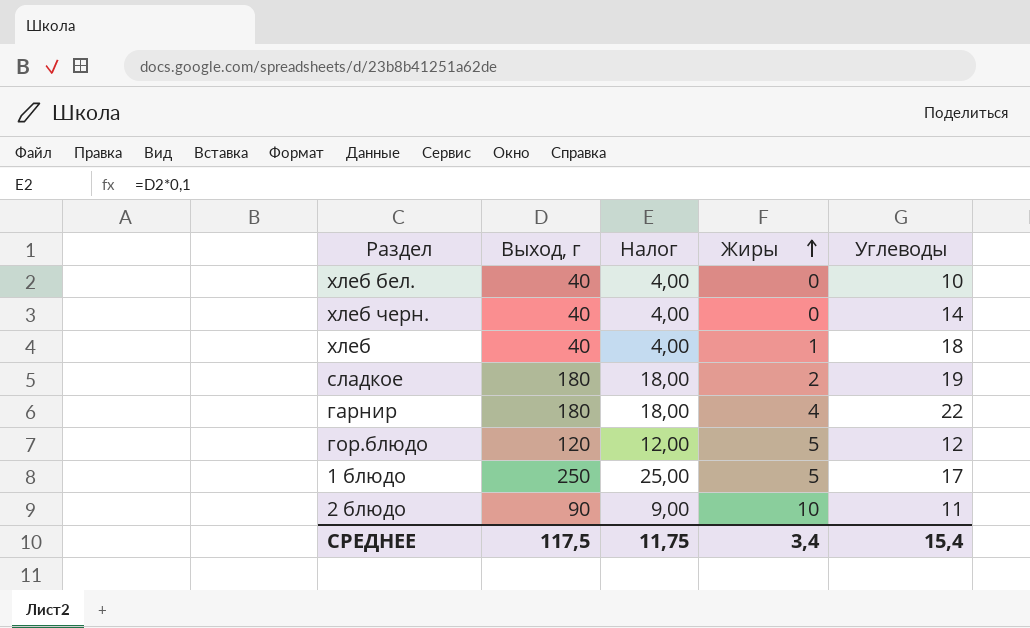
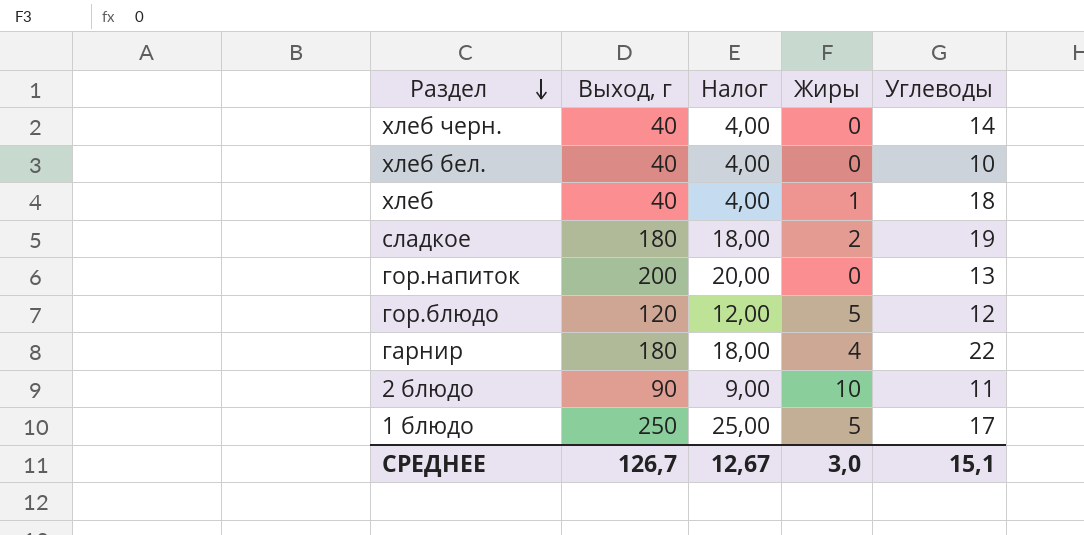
row order: Жиры ascending -> Раздел descending
row гор.напиток: none -> 200 | 20,00 | 0 | 13
СРЕДНЕЕ | Выход, г: 117,5 -> 126,7
СРЕДНЕЕ | Налог: 11,75 -> 12,67
СРЕДНЕЕ | Жиры: 3,4 -> 3,0
СРЕДНЕЕ | Углеводы: 15,4 -> 15,1

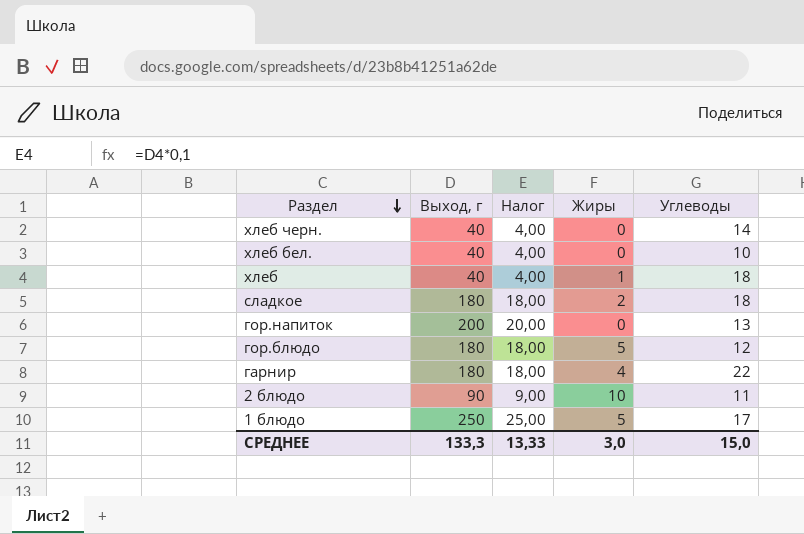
сладкое | Углеводы: 19 -> 18
гор.блюдо | Выход, г: 120 -> 180
гор.блюдо | Налог: 12,00 -> 18,00
СРЕДНЕЕ | Выход, г: 126,7 -> 133,3
СРЕДНЕЕ | Налог: 12,67 -> 13,33
СРЕДНЕЕ | Углеводы: 15,1 -> 15,0

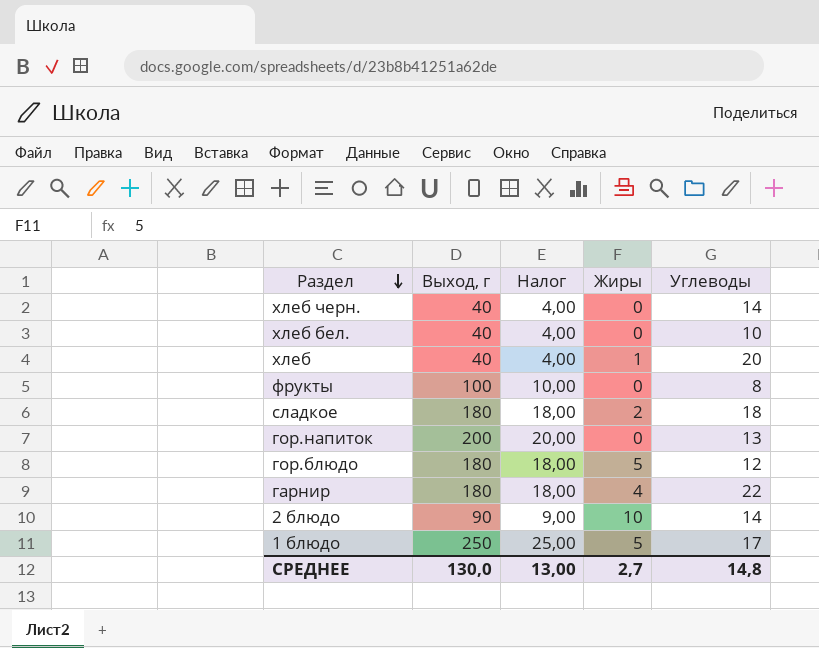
хлеб | Углеводы: 18 -> 20
row фрукты: none -> 100 | 10,00 | 0 | 8
2 блюдо | Углеводы: 11 -> 14
СРЕДНЕЕ | Выход, г: 133,3 -> 130,0
СРЕДНЕЕ | Налог: 13,33 -> 13,00
СРЕДНЕЕ | Жиры: 3,0 -> 2,7
СРЕДНЕЕ | Углеводы: 15,0 -> 14,8

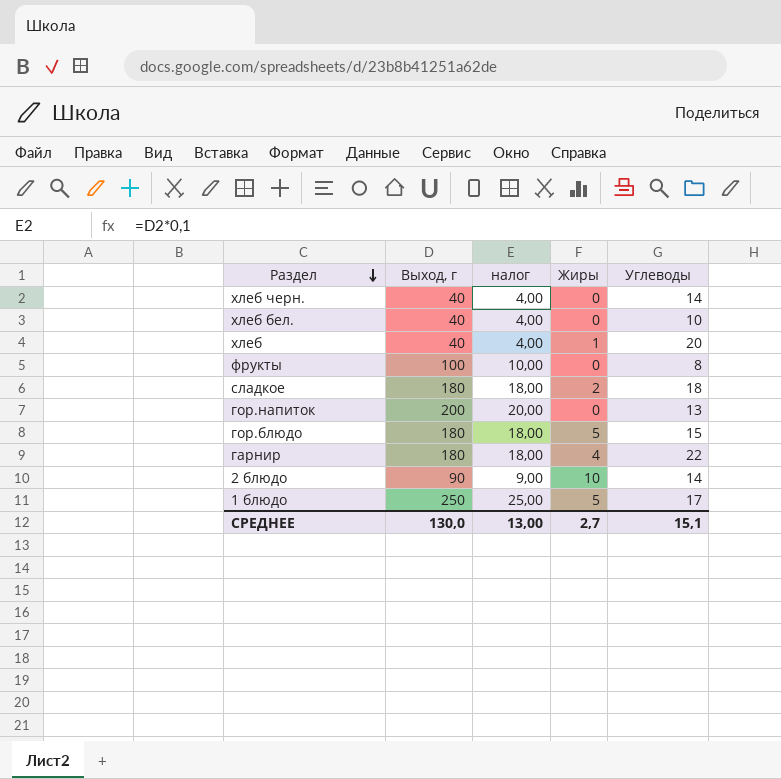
column name: Налог -> налог
гор.блюдо | Углеводы: 12 -> 15
СРЕДНЕЕ | Углеводы: 14,8 -> 15,1

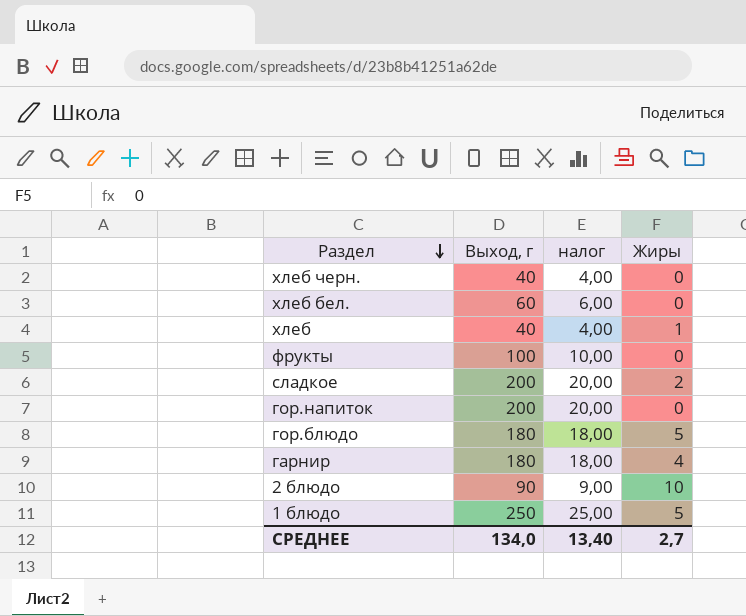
column Углеводы | position: 5 -> none
хлеб бел. | Выход, г: 40 -> 60
хлеб бел. | налог: 4,00 -> 6,00
сладкое | Выход, г: 180 -> 200
сладкое | налог: 18,00 -> 20,00
СРЕДНЕЕ | Выход, г: 130,0 -> 134,0
СРЕДНЕЕ | налог: 13,00 -> 13,40

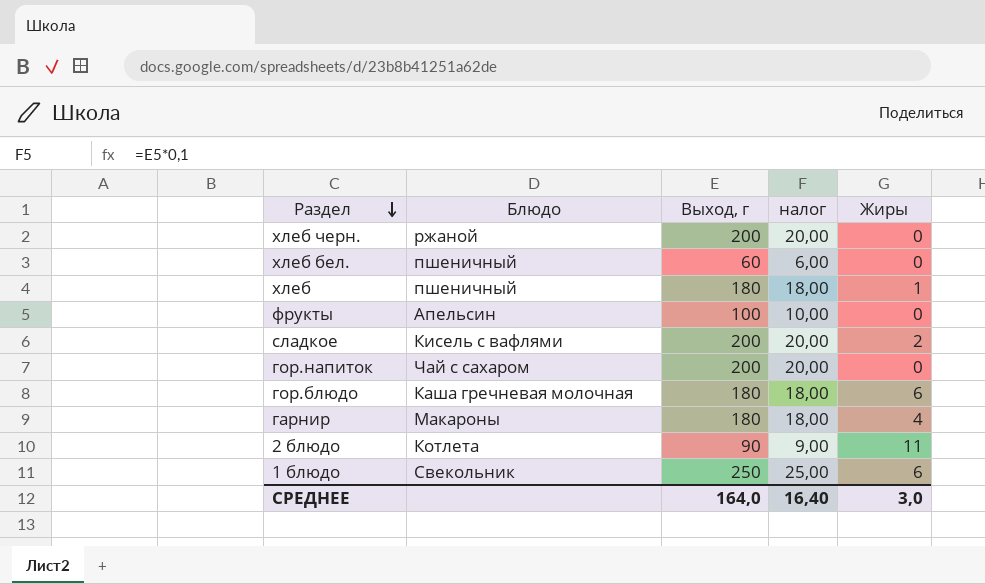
column Блюдо | position: none -> 2
хлеб черн. | Выход, г: 40 -> 200
хлеб черн. | налог: 4,00 -> 20,00
хлеб | Выход, г: 40 -> 180
хлеб | налог: 4,00 -> 18,00
гор.блюдо | Жиры: 5 -> 6
2 блюдо | Жиры: 10 -> 11
1 блюдо | Жиры: 5 -> 6
СРЕДНЕЕ | Выход, г: 134,0 -> 164,0
СРЕДНЕЕ | налог: 13,40 -> 16,40
СРЕДНЕЕ | Жиры: 2,7 -> 3,0

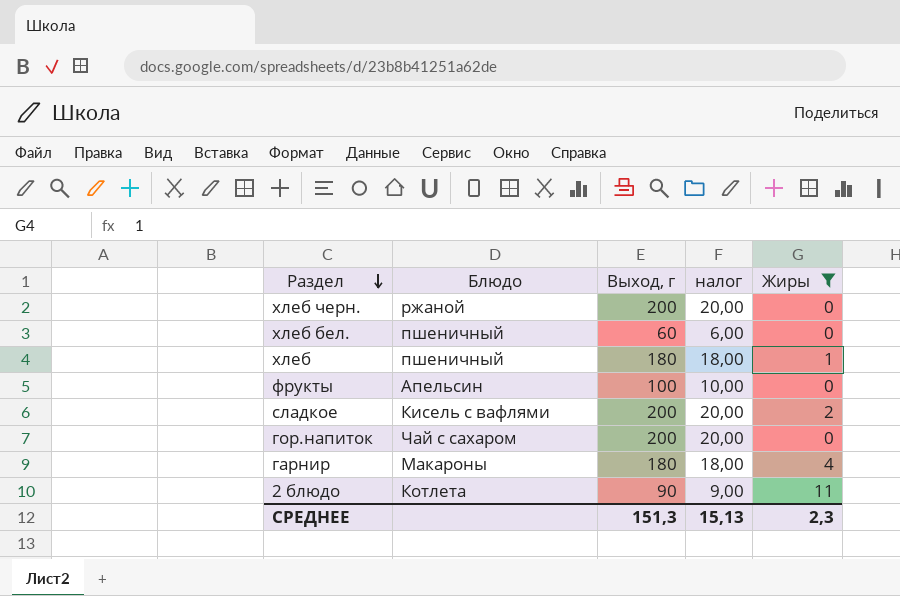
filter: none -> Жиры != 6
СРЕДНЕЕ | Выход, г: 164,0 -> 151,3
СРЕДНЕЕ | налог: 16,40 -> 15,13
СРЕДНЕЕ | Жиры: 3,0 -> 2,3

